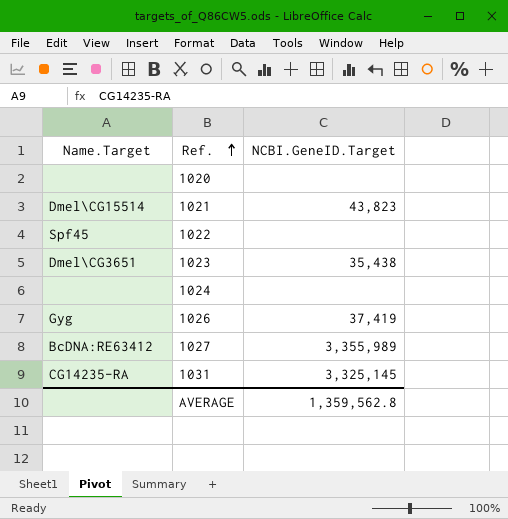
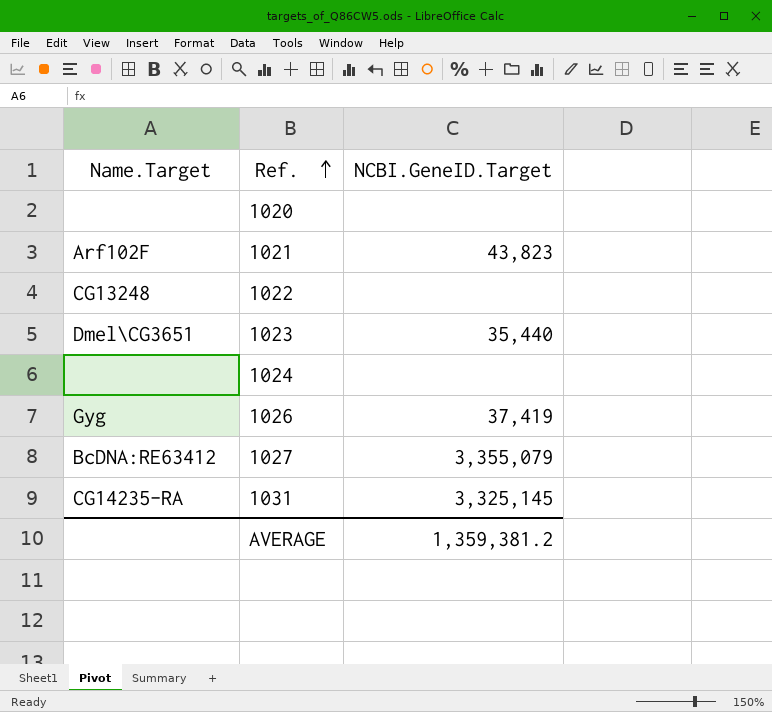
1021 | Name.Target: Dmel\CG15514 -> Arf102F
1022 | Name.Target: Spf45 -> CG13248
1023 | NCBI.GeneID.Target: 35,438 -> 35,440
1027 | NCBI.GeneID.Target: 3,355,989 -> 3,355,079
AVERAGE | NCBI.GeneID.Target: 1,359,562.8 -> 1,359,381.2

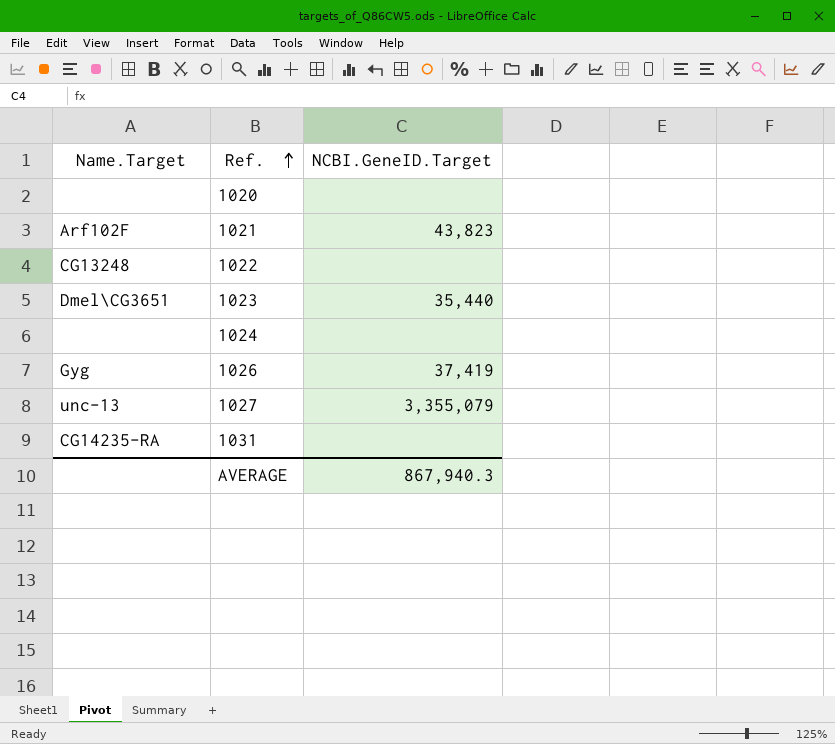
1027 | Name.Target: BcDNA:RE63412 -> unc-13
1031 | NCBI.GeneID.Target: 3,325,145 -> none
AVERAGE | NCBI.GeneID.Target: 1,359,381.2 -> 867,940.3

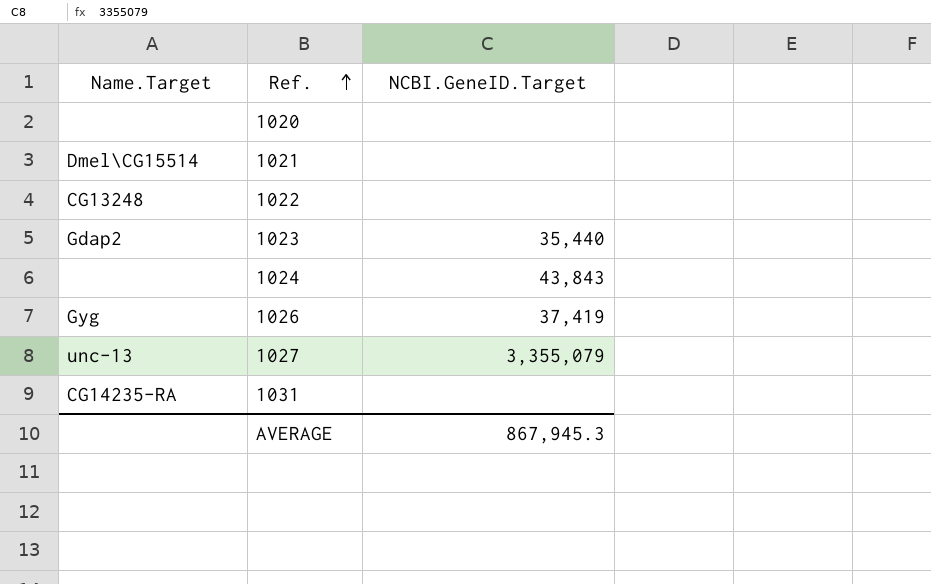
1021 | Name.Target: Arf102F -> Dmel\CG15514
1021 | NCBI.GeneID.Target: 43,823 -> none
1023 | Name.Target: Dmel\CG3651 -> Gdap2
1024 | NCBI.GeneID.Target: none -> 43,843
AVERAGE | NCBI.GeneID.Target: 867,940.3 -> 867,945.3

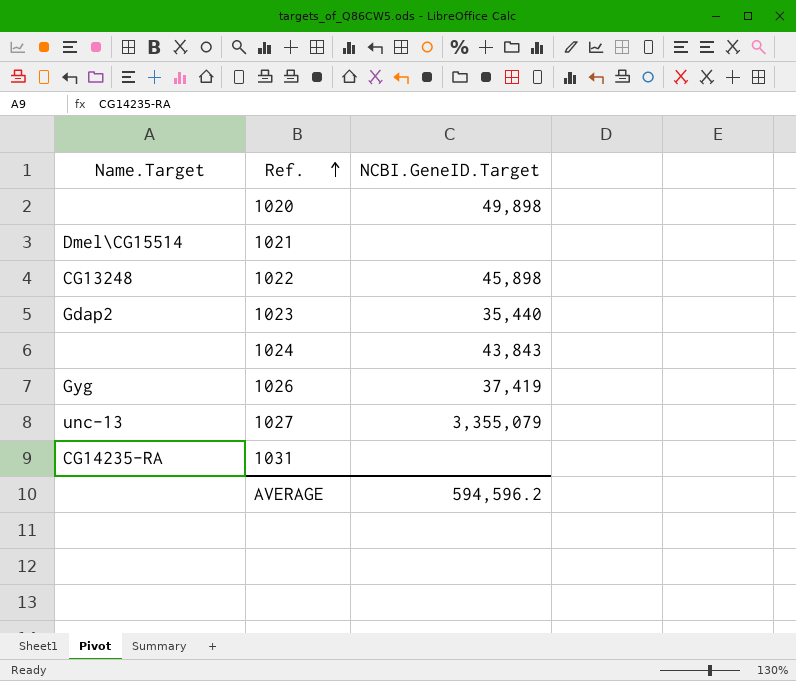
1020 | NCBI.GeneID.Target: none -> 49,898
1022 | NCBI.GeneID.Target: none -> 45,898
AVERAGE | NCBI.GeneID.Target: 867,945.3 -> 594,596.2

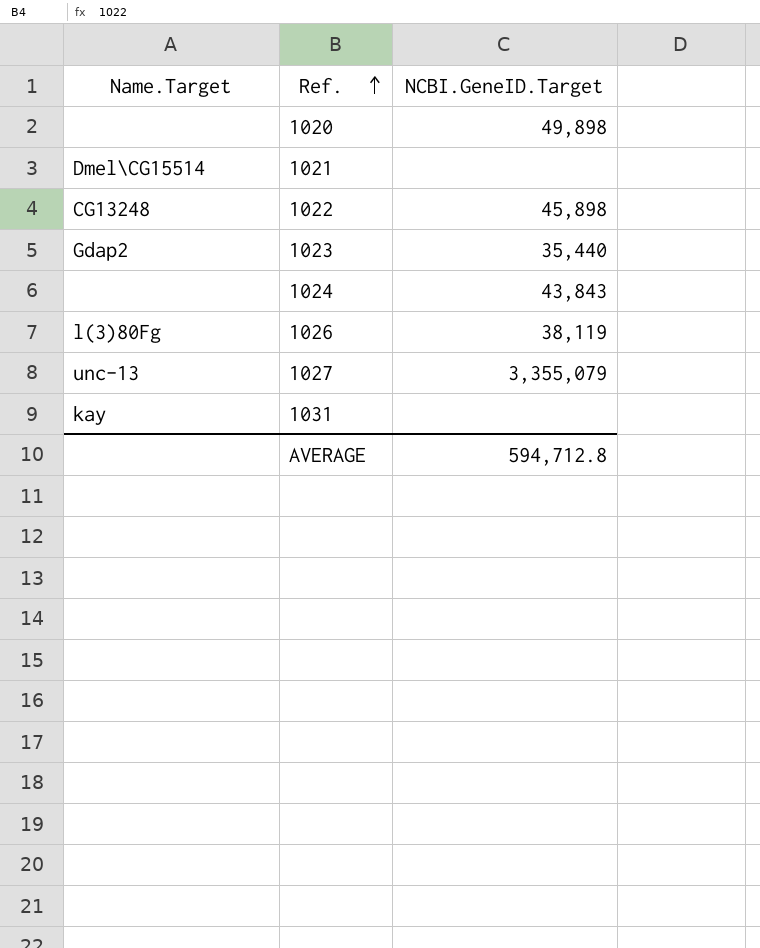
1026 | Name.Target: Gyg -> l(3)80Fg
1026 | NCBI.GeneID.Target: 37,419 -> 38,119
1031 | Name.Target: CG14235-RA -> kay
AVERAGE | NCBI.GeneID.Target: 594,596.2 -> 594,712.8

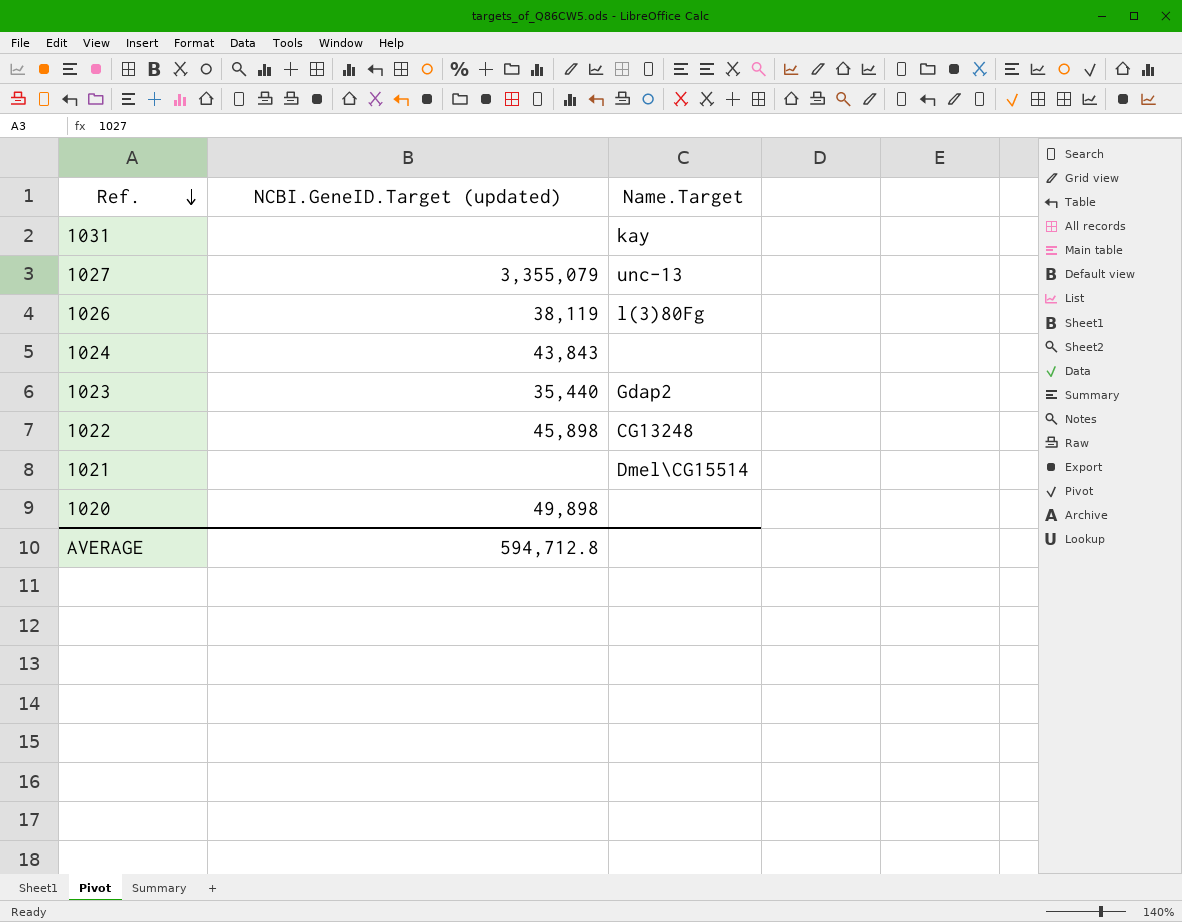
row order: Ref. ascending -> Ref. descending
column name: NCBI.GeneID.Target -> NCBI.GeneID.Target (updated)
column Name.Target | position: 1 -> 3

